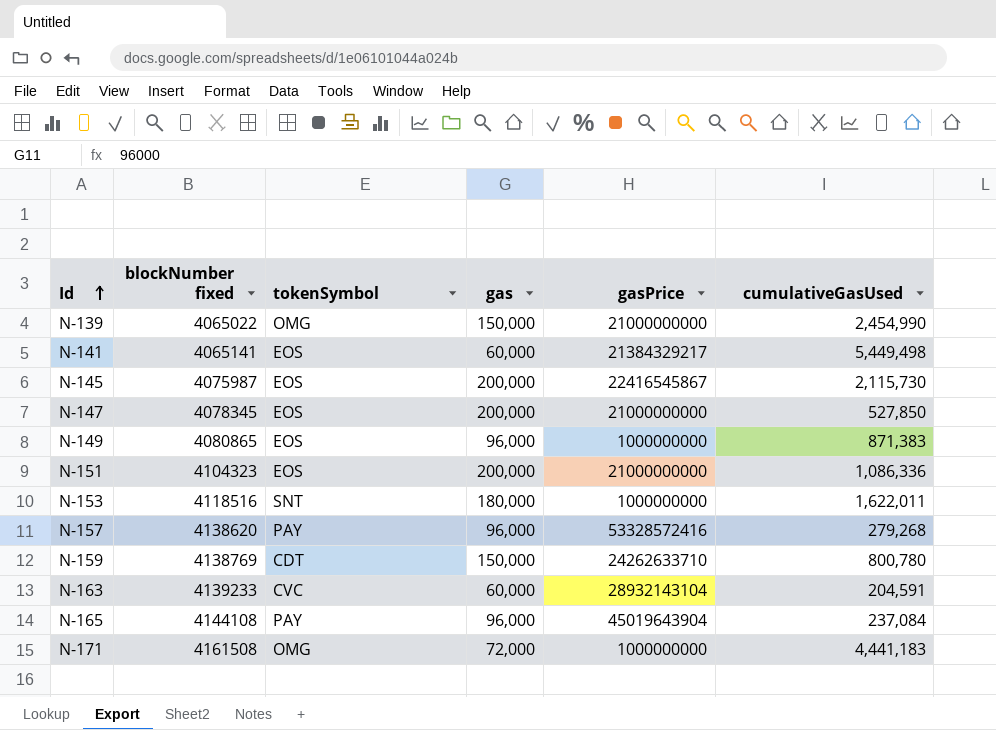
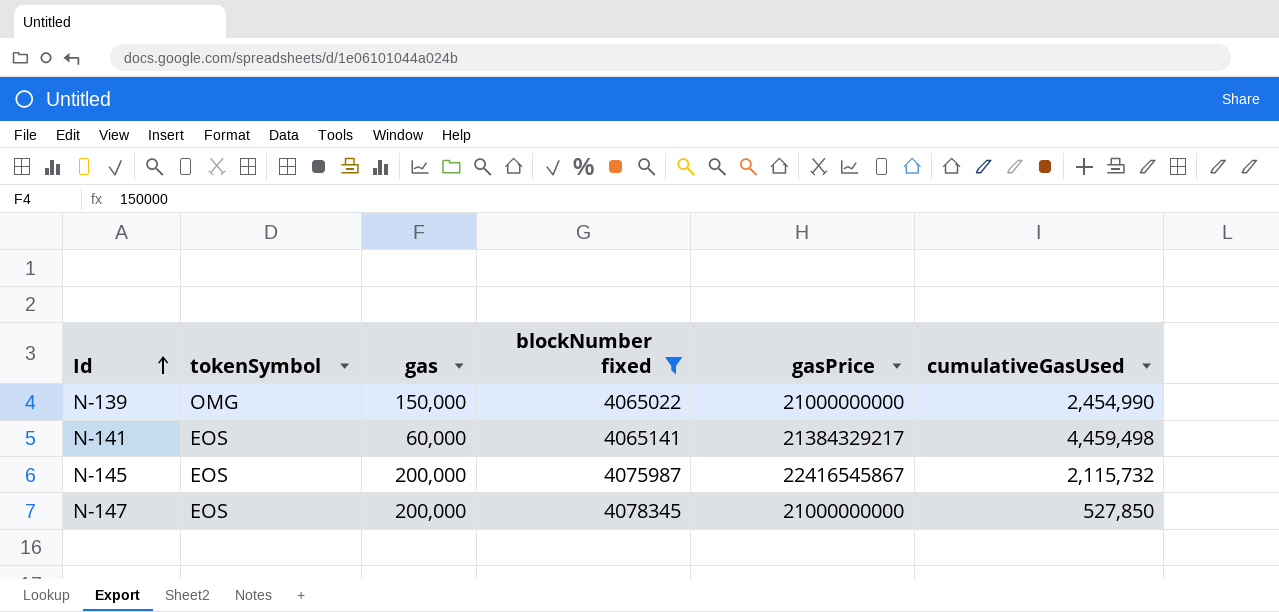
filter: none -> blockNumber fixed <= 4078345
column blockNumber fixed | position: 2 -> 4
N-141 | cumulativeGasUsed: 5,449,498 -> 4,459,498
N-145 | cumulativeGasUsed: 2,115,730 -> 2,115,732

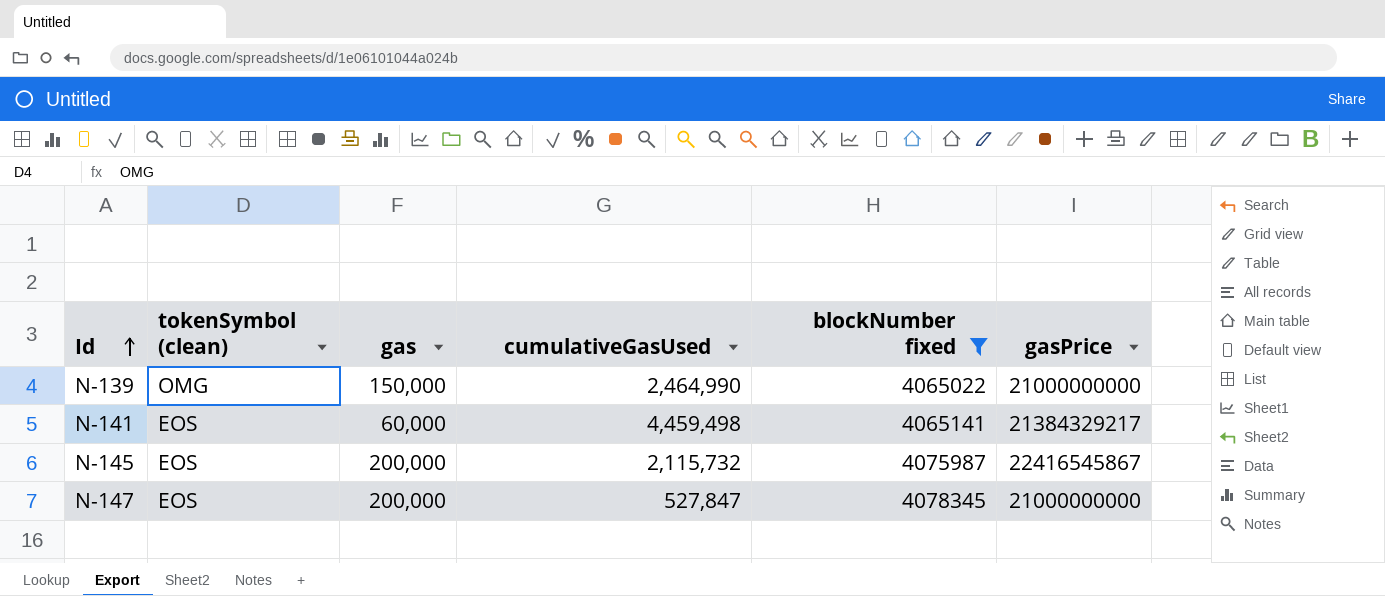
column name: tokenSymbol -> tokenSymbol (clean)
column cumulativeGasUsed | position: 6 -> 4
N-139 | cumulativeGasUsed: 2,454,990 -> 2,464,990
N-147 | cumulativeGasUsed: 527,850 -> 527,847

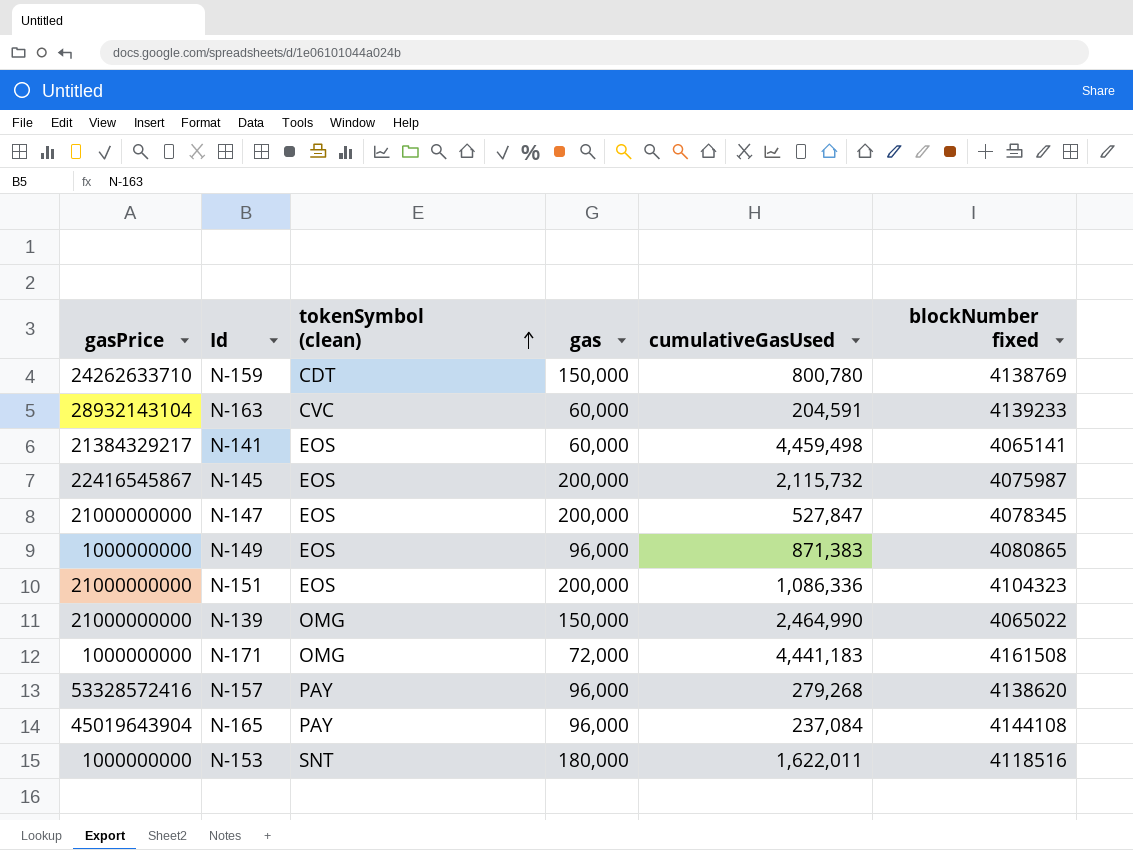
filter: blockNumber fixed <= 4078345 -> none
row order: Id ascending -> tokenSymbol (clean) ascending
column gasPrice | position: 6 -> 1

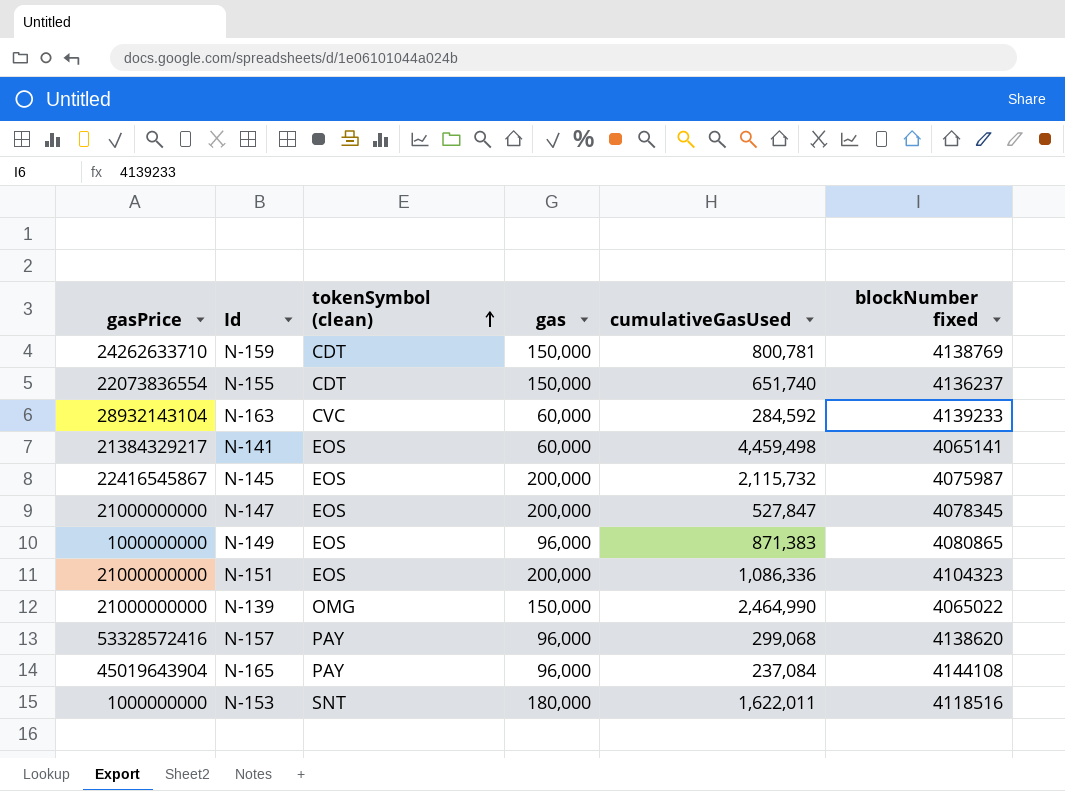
row N-171: 1000000000 | OMG | 72,000 | 4,441,183 | 4161508 -> none
N-159 | cumulativeGasUsed: 800,780 -> 800,781
row N-155: none -> 22073836554 | CDT | 150,000 | 651,740 | 4136237
N-163 | cumulativeGasUsed: 204,591 -> 284,592
N-157 | cumulativeGasUsed: 279,268 -> 299,068

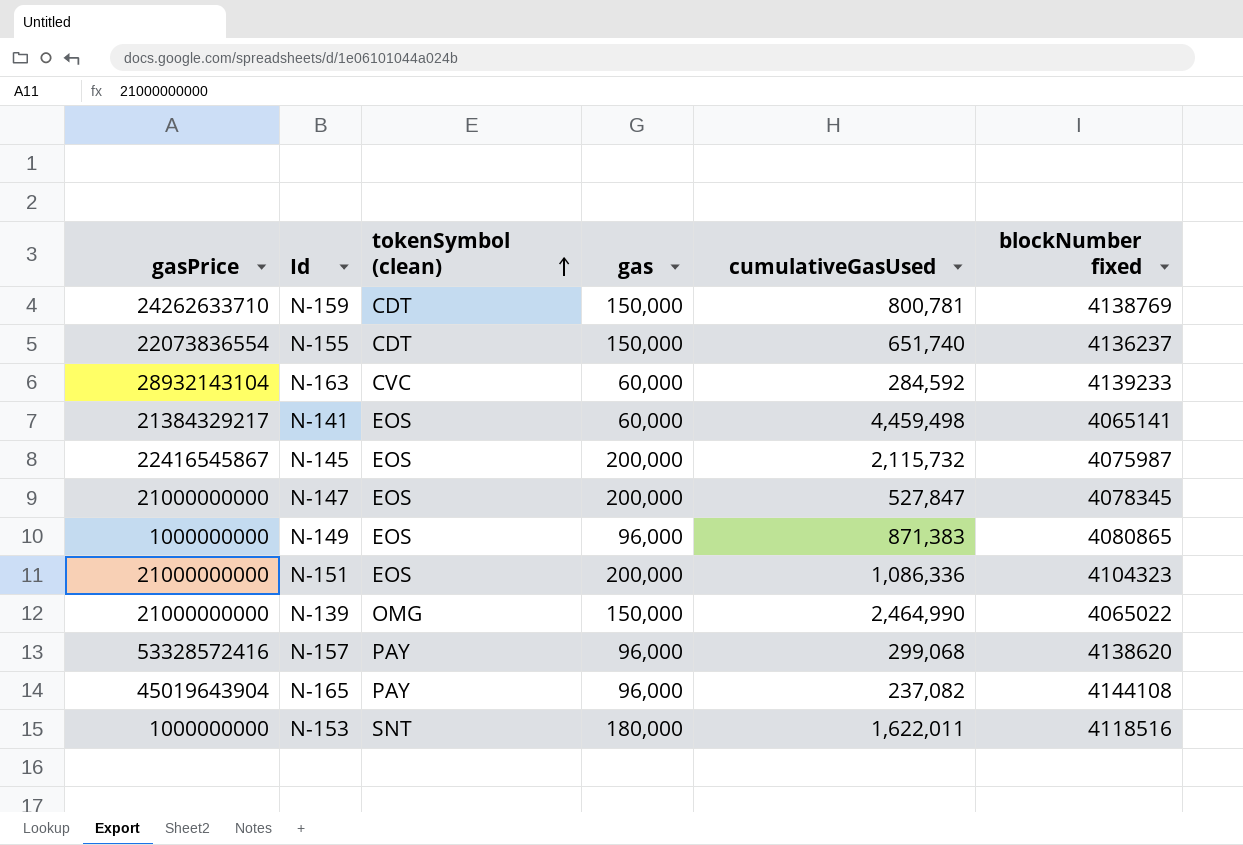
N-165 | cumulativeGasUsed: 237,084 -> 237,082

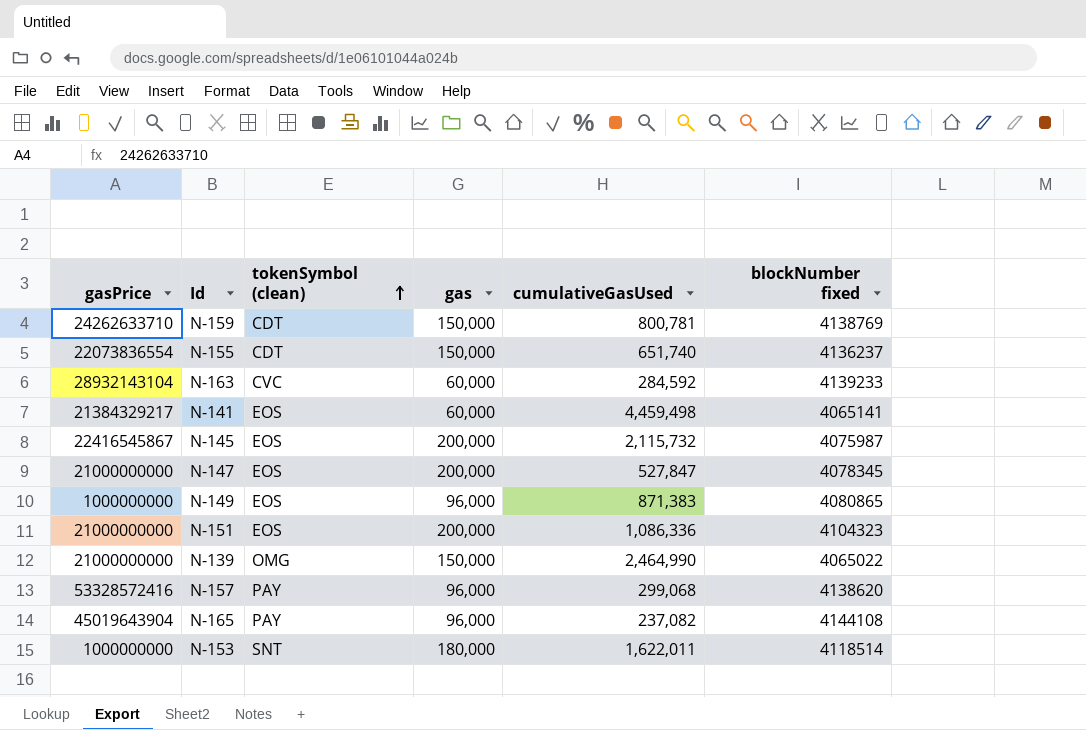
N-153 | blockNumber fixed: 4118516 -> 4118514

